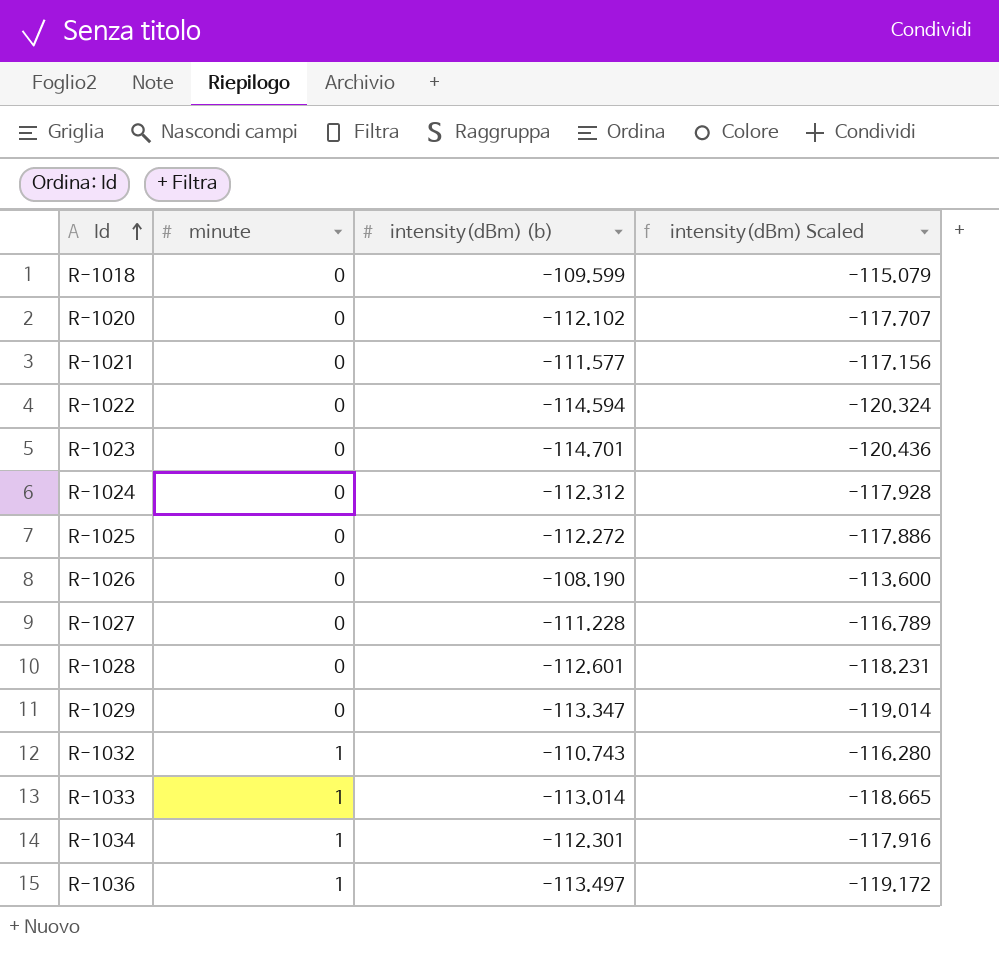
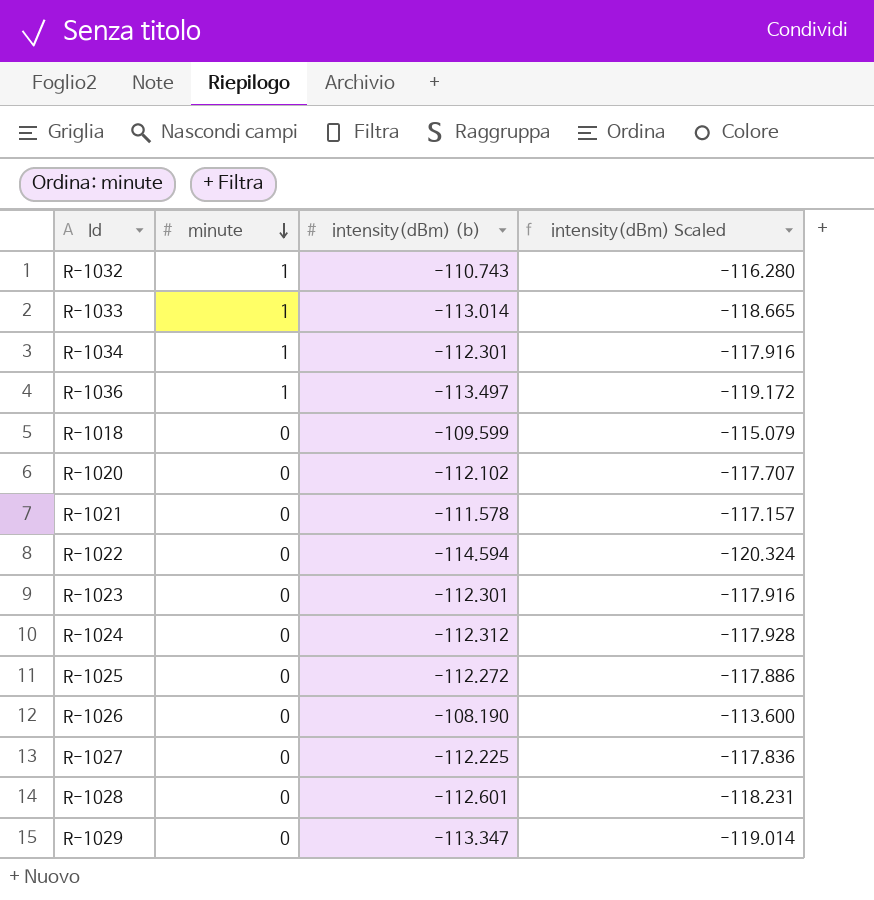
row order: Id ascending -> minute descending
R-1021 | intensity(dBm) (b): -111.577 -> -111.578
R-1021 | intensity(dBm) Scaled: -117.156 -> -117.157
R-1023 | intensity(dBm) (b): -114.701 -> -112.301
R-1023 | intensity(dBm) Scaled: -120.436 -> -117.916
R-1027 | intensity(dBm) (b): -111.228 -> -112.225
R-1027 | intensity(dBm) Scaled: -116.789 -> -117.836

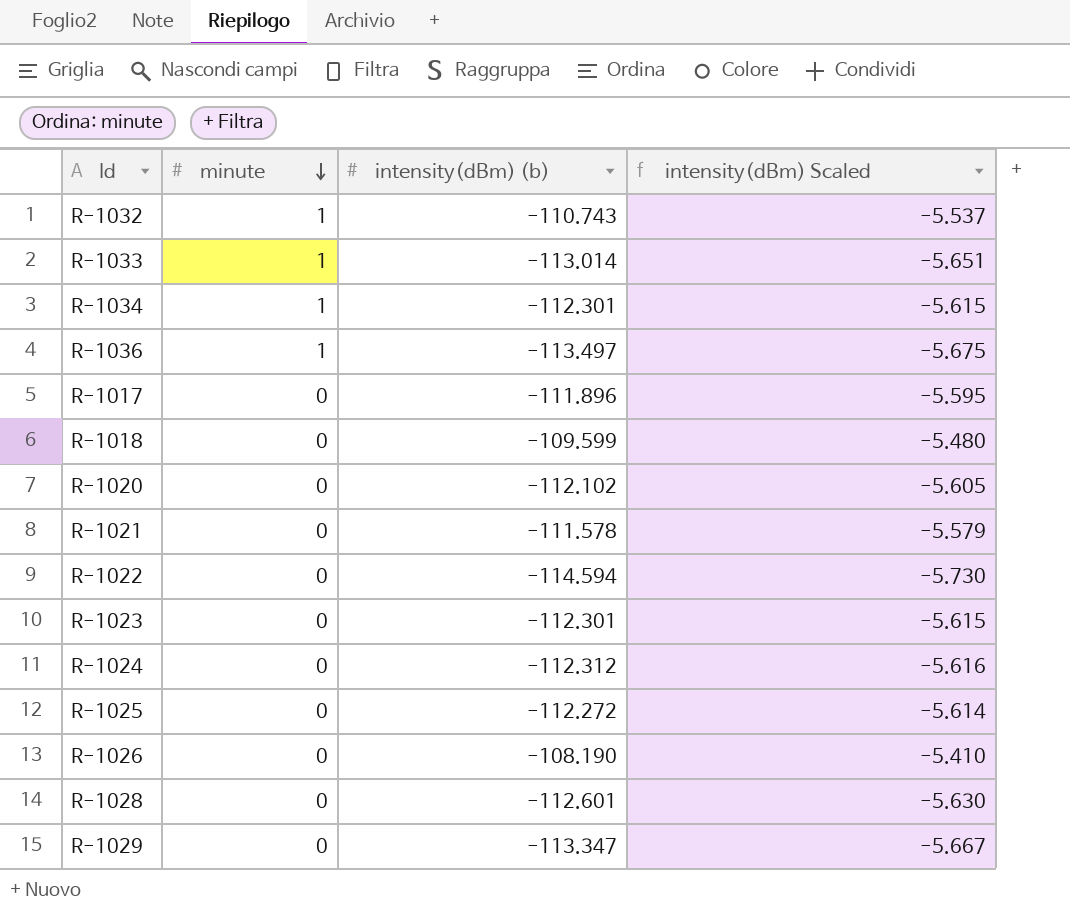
column intensity(dBm) Scaled | formula: [intensity(dBm) (b)] * 1.05 -> [intensity(dBm) (b)] * 0.05
row R-1027: 0 | -112.225 | -117.836 -> none
row R-1017: none -> 0 | -111.896 | -5.595

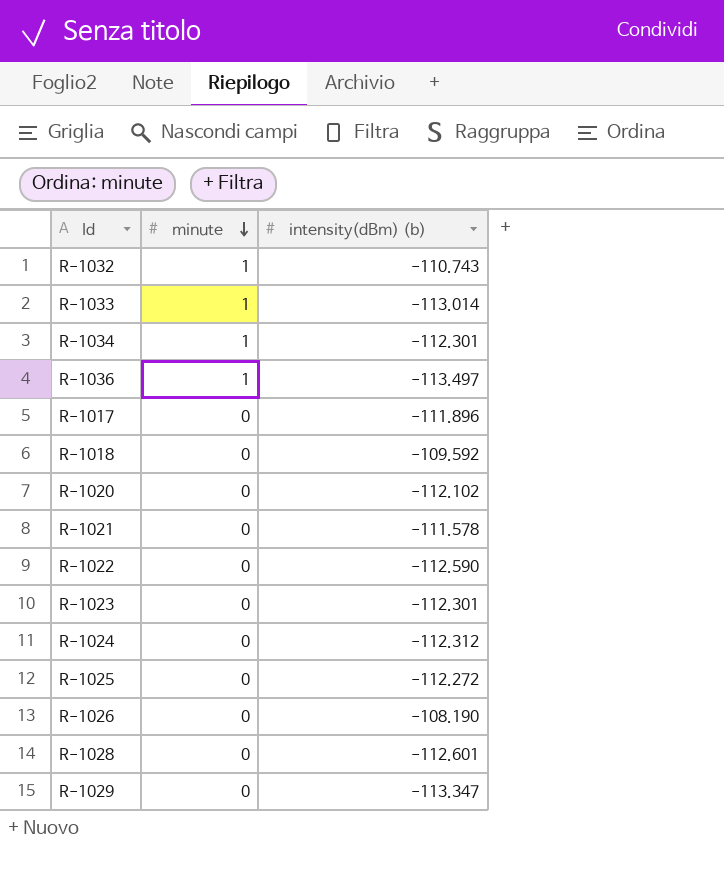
column intensity(dBm) Scaled | formula: [intensity(dBm) (b)] * 0.05 -> none
R-1018 | intensity(dBm) (b): -109.599 -> -109.592
R-1022 | intensity(dBm) (b): -114.594 -> -112.590

